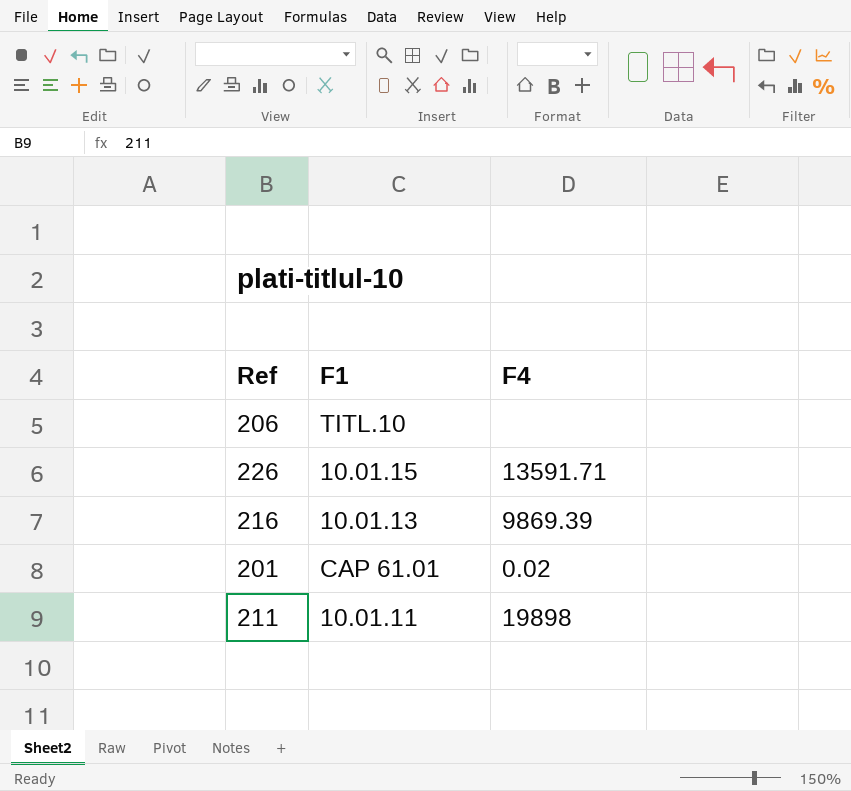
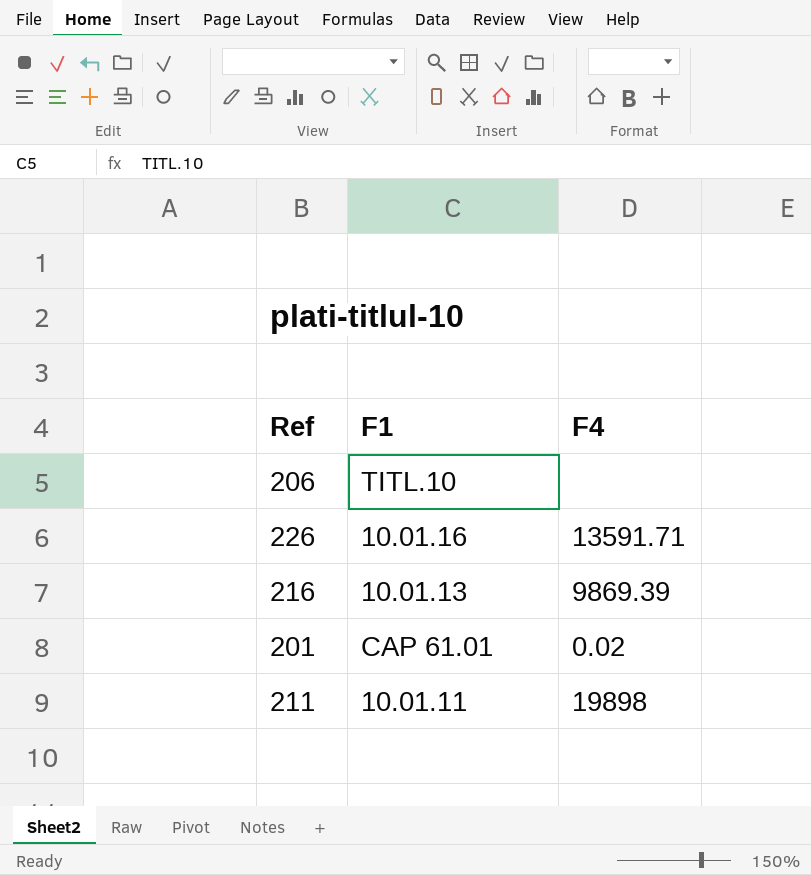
226 | F1: 10.01.15 -> 10.01.16

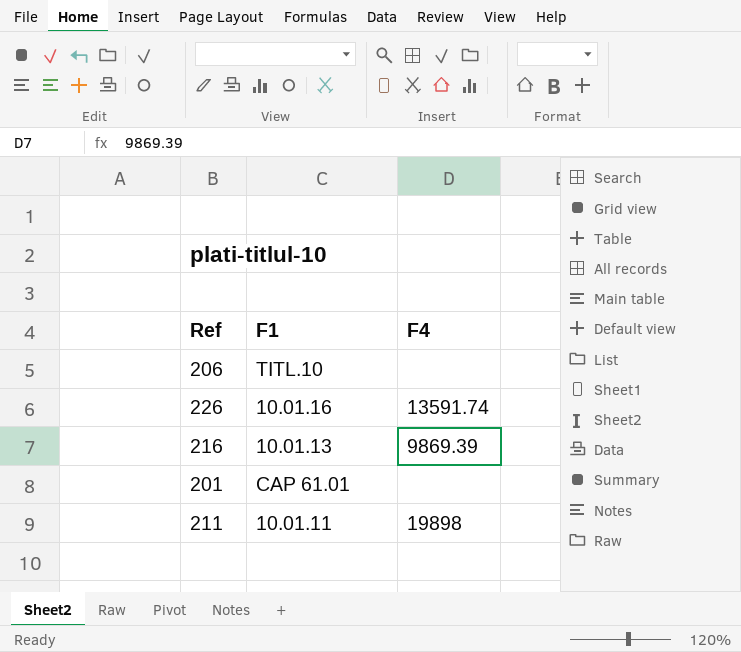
226 | F4: 13591.71 -> 13591.74
201 | F4: 0.02 -> none

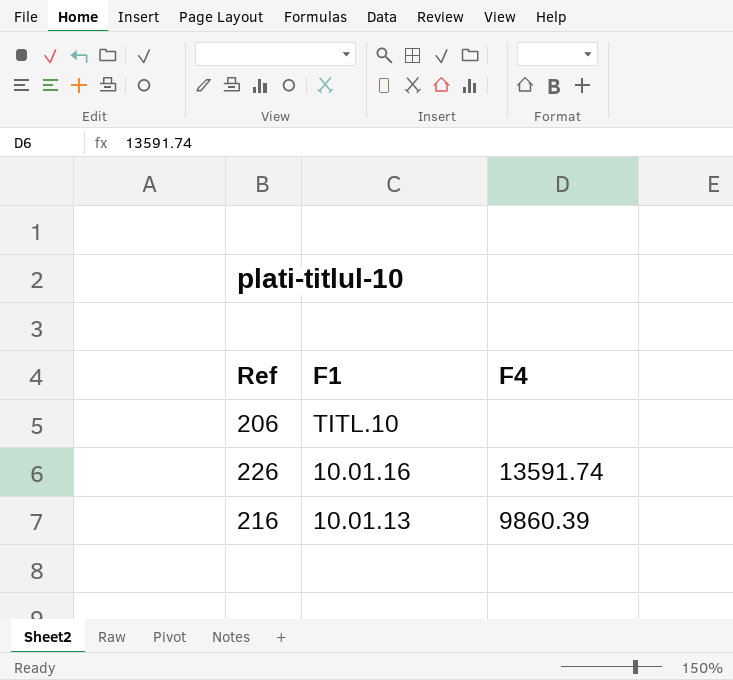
row 201: CAP 61.01 | none -> none
row 211: 10.01.11 | 19898 -> none
216 | F4: 9869.39 -> 9860.39

